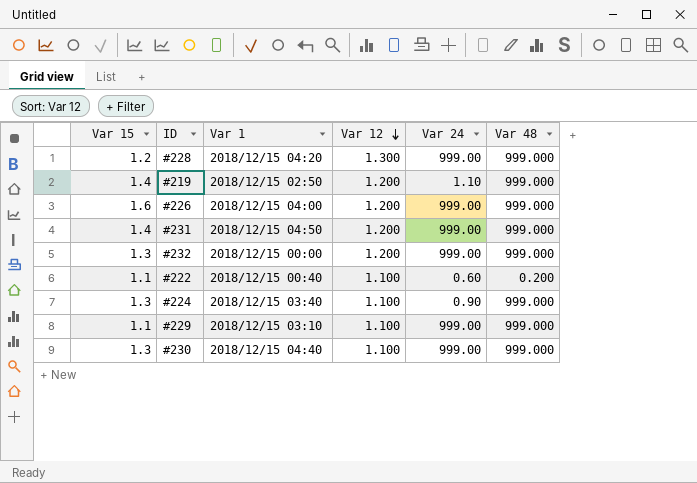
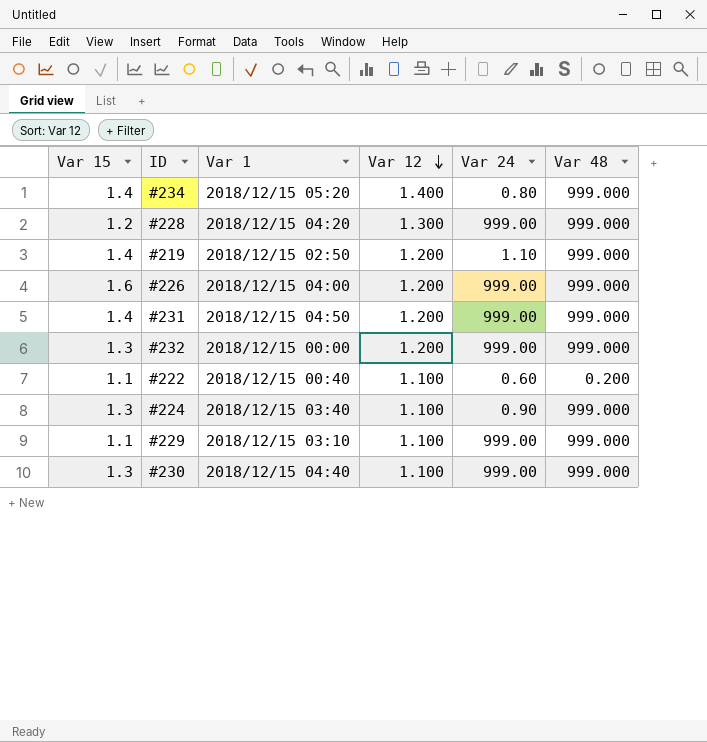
row #234: none -> 1.4 | 2018/12/15 05:20 | 1.400 | 0.80 | 999.000

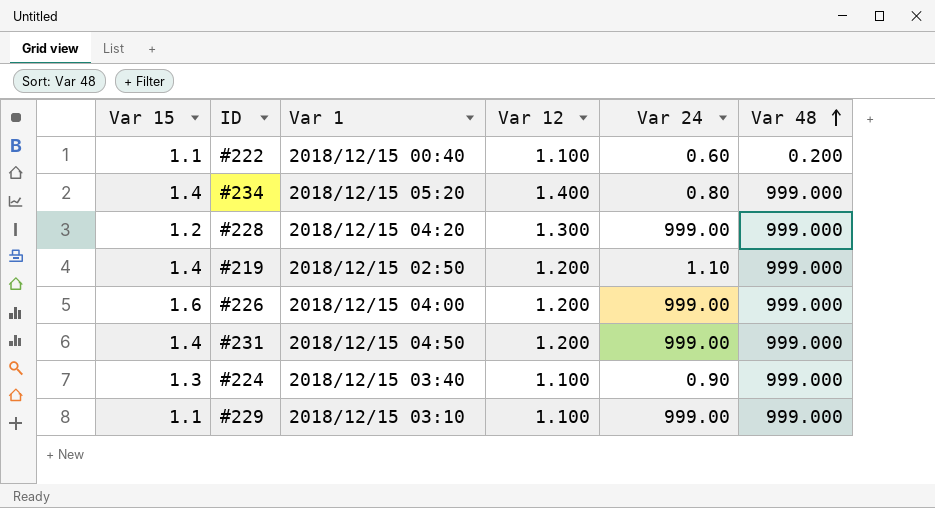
row order: Var 12 descending -> Var 48 ascending
row #232: 1.3 | 2018/12/15 00:00 | 1.200 | 999.00 | 999.000 -> none
row #230: 1.3 | 2018/12/15 04:40 | 1.100 | 999.00 | 999.000 -> none

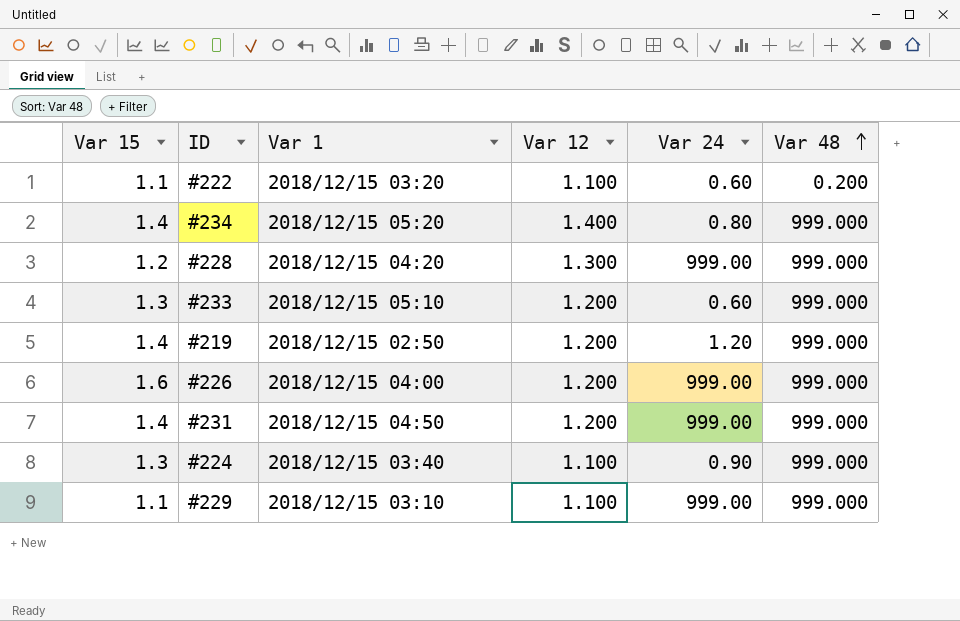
#222 | Var 1: 2018/12/15 00:40 -> 2018/12/15 03:20
row #233: none -> 1.3 | 2018/12/15 05:10 | 1.200 | 0.60 | 999.000
#219 | Var 24: 1.10 -> 1.20

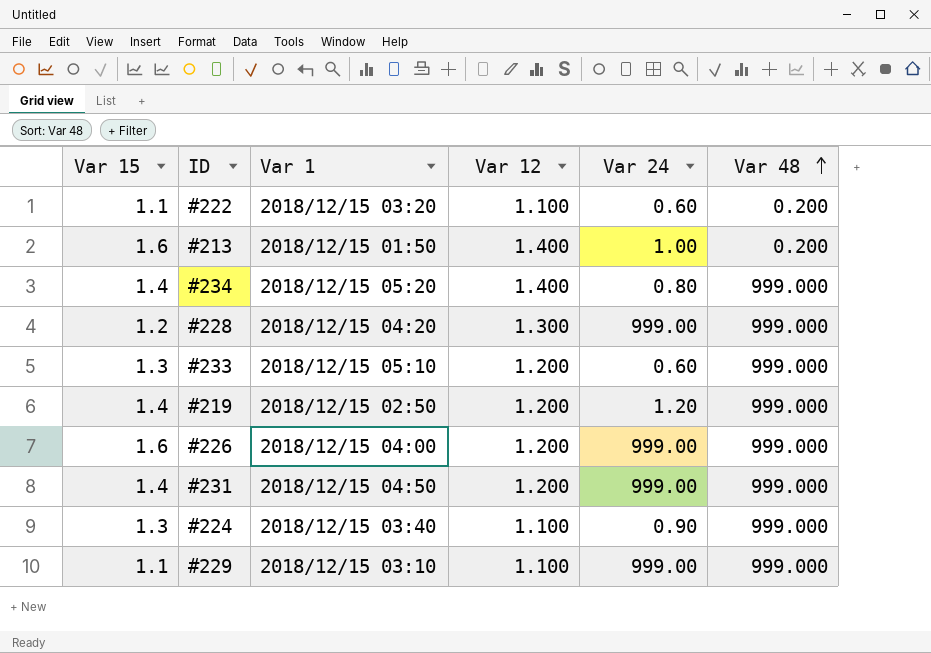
row #213: none -> 1.6 | 2018/12/15 01:50 | 1.400 | 1.00 | 0.200

